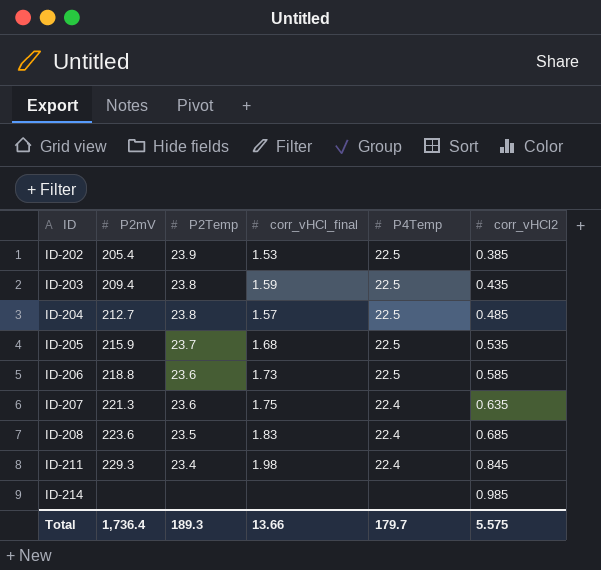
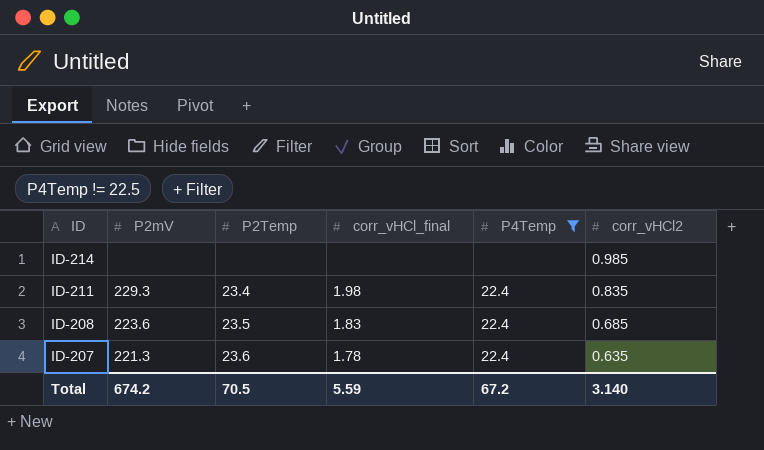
filter: none -> P4Temp != 22.5
row order: ID ascending -> ID descending
ID-211 | corr_vHCl2: 0.845 -> 0.835
ID-207 | corr_vHCl_final: 1.75 -> 1.78
Total | P2mV: 1,736.4 -> 674.2
Total | P2Temp: 189.3 -> 70.5
Total | corr_vHCl_final: 13.66 -> 5.59
Total | P4Temp: 179.7 -> 67.2
Total | corr_vHCl2: 5.575 -> 3.140

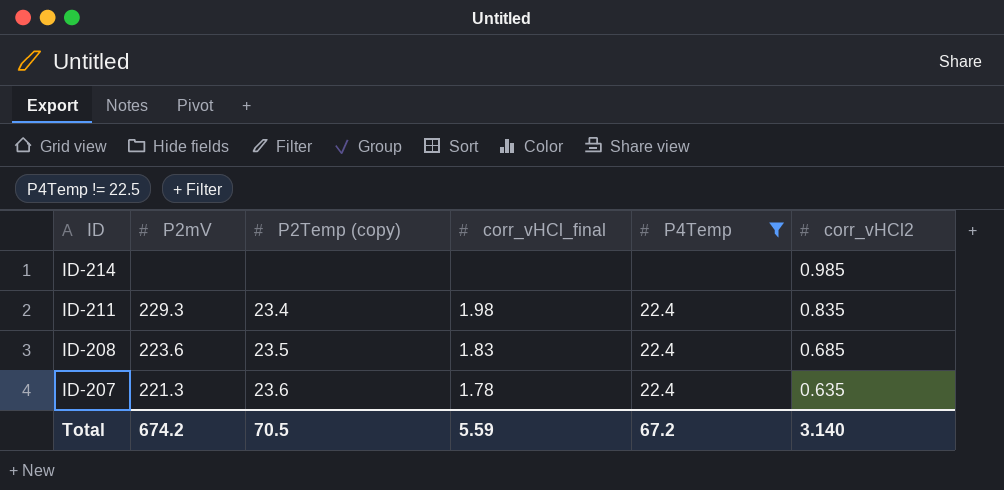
column name: P2Temp -> P2Temp (copy)

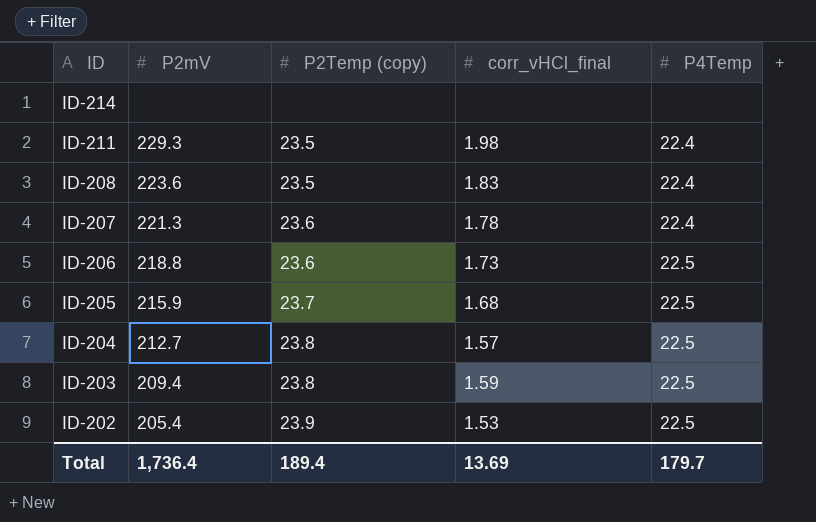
filter: P4Temp != 22.5 -> none
column corr_vHCl2 | position: 6 -> none
ID-211 | P2Temp (copy): 23.4 -> 23.5
Total | P2mV: 674.2 -> 1,736.4
Total | P2Temp (copy): 70.5 -> 189.4
Total | corr_vHCl_final: 5.59 -> 13.69
Total | P4Temp: 67.2 -> 179.7

